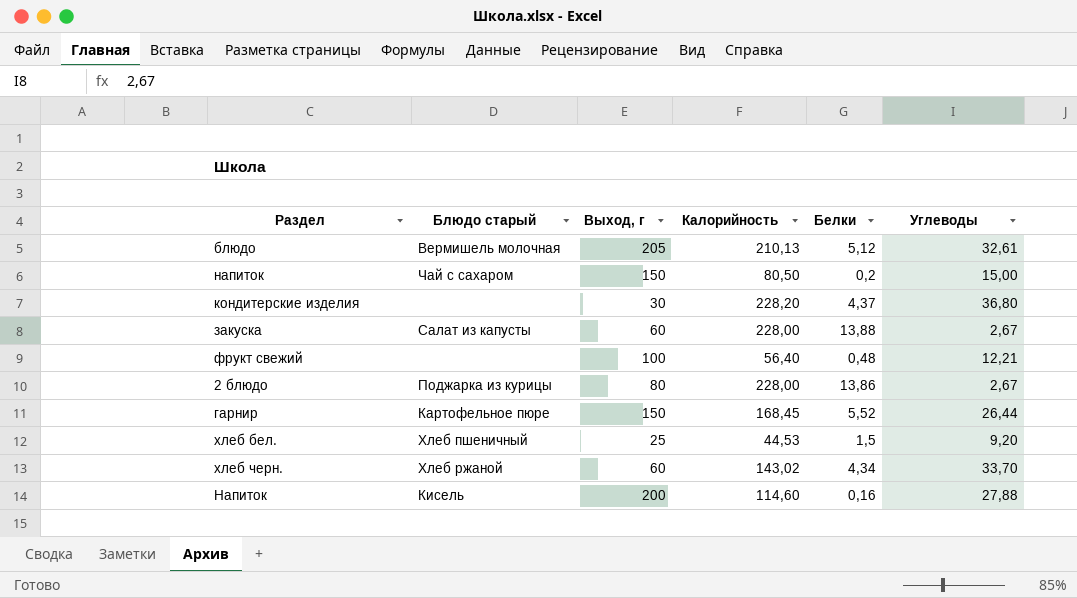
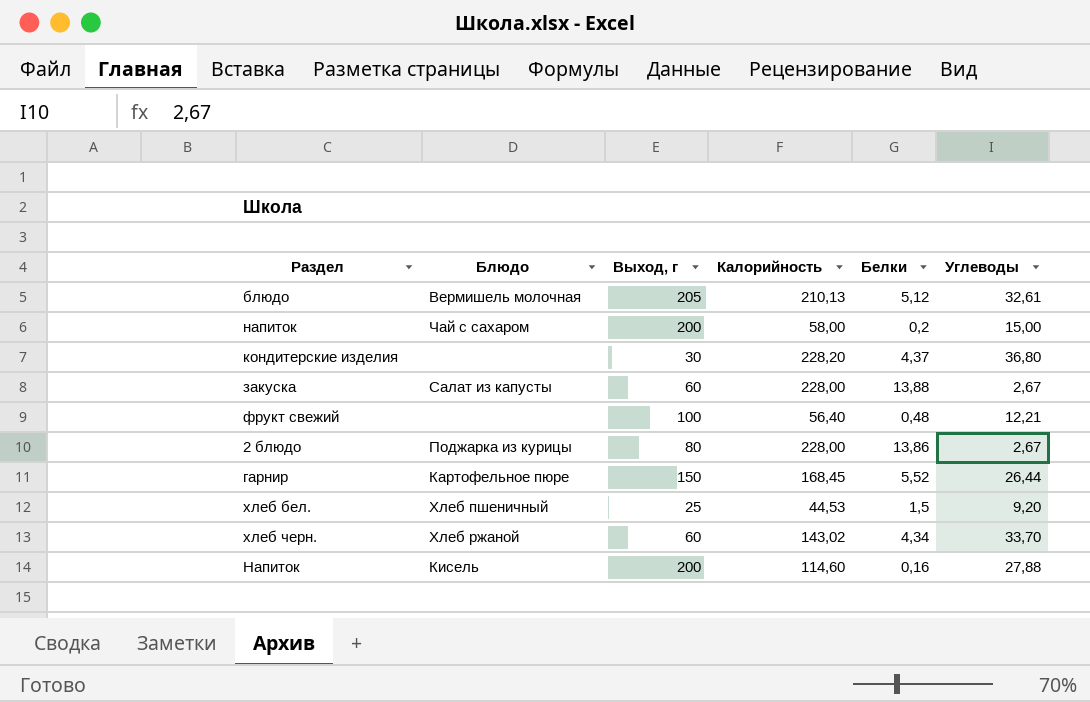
column name: Блюдо старый -> Блюдо
напиток | Выход, г: 150 -> 200
напиток | Калорийность: 80,50 -> 58,00

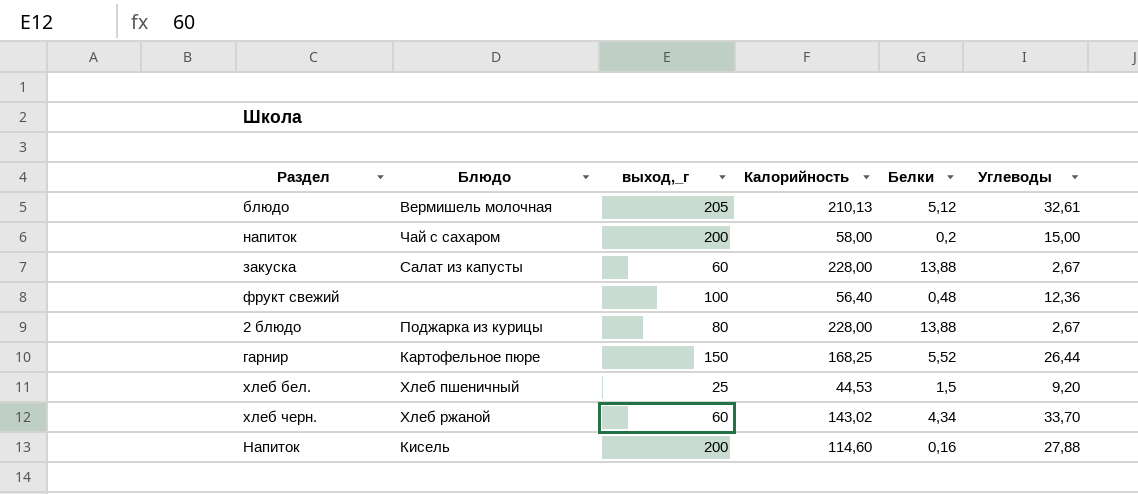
column name: Выход, г -> выход,_г
row кондитерские изделия: none | 30 | 228,20 | 4,37 | 36,80 -> none
фрукт свежий | Углеводы: 12,21 -> 12,36
2 блюдо | Белки: 13,86 -> 13,88
гарнир | Калорийность: 168,45 -> 168,25

